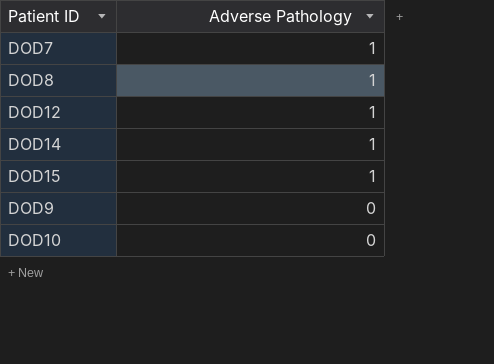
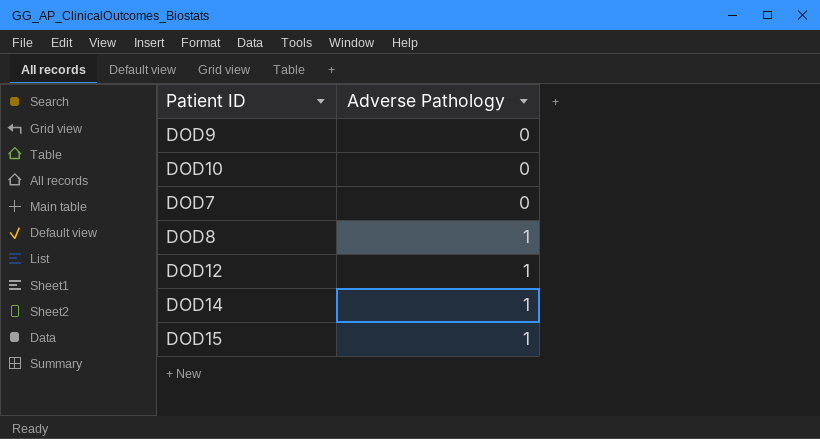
row order: Adverse Pathology descending -> Adverse Pathology ascending
DOD7 | Adverse Pathology: 1 -> 0

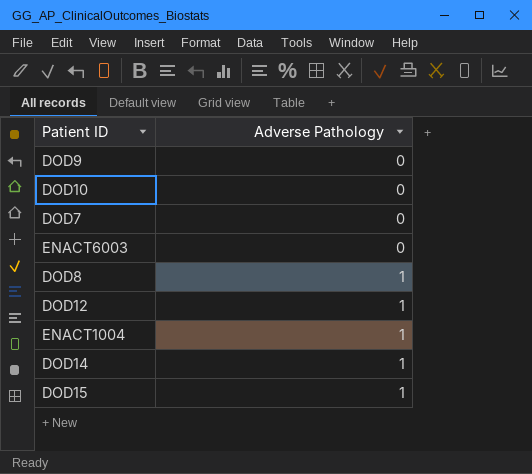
row ENACT6003: none -> 0
row ENACT1004: none -> 1

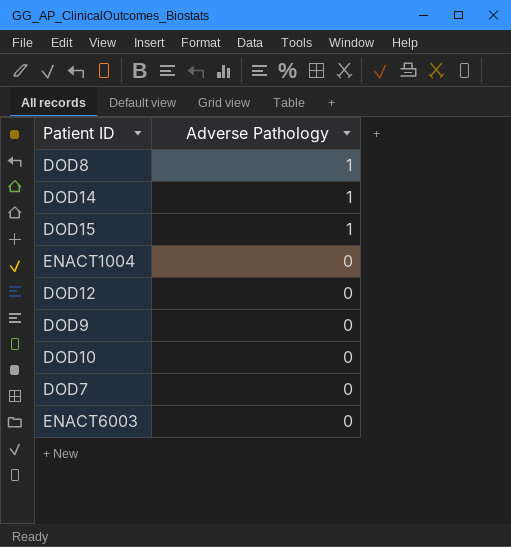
row order: Adverse Pathology ascending -> Adverse Pathology descending
ENACT1004 | Adverse Pathology: 1 -> 0
DOD12 | Adverse Pathology: 1 -> 0

